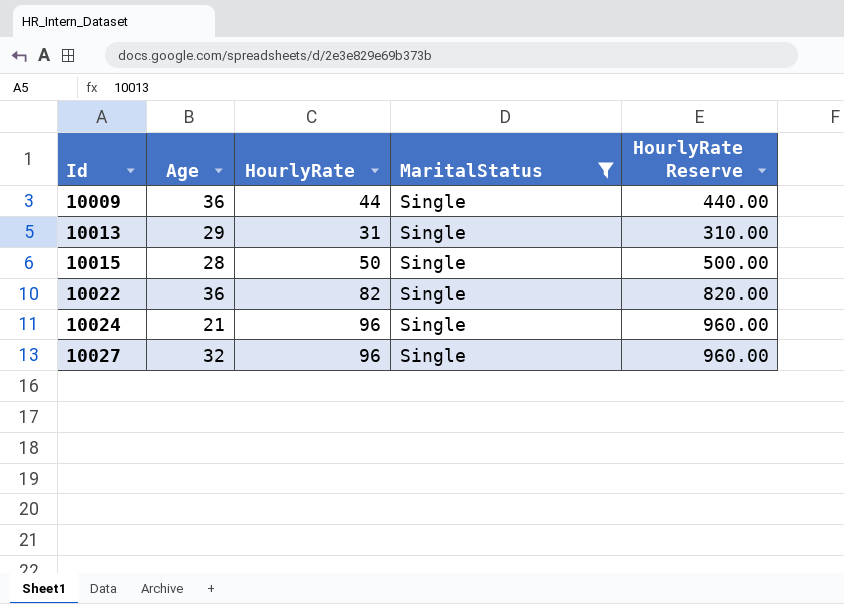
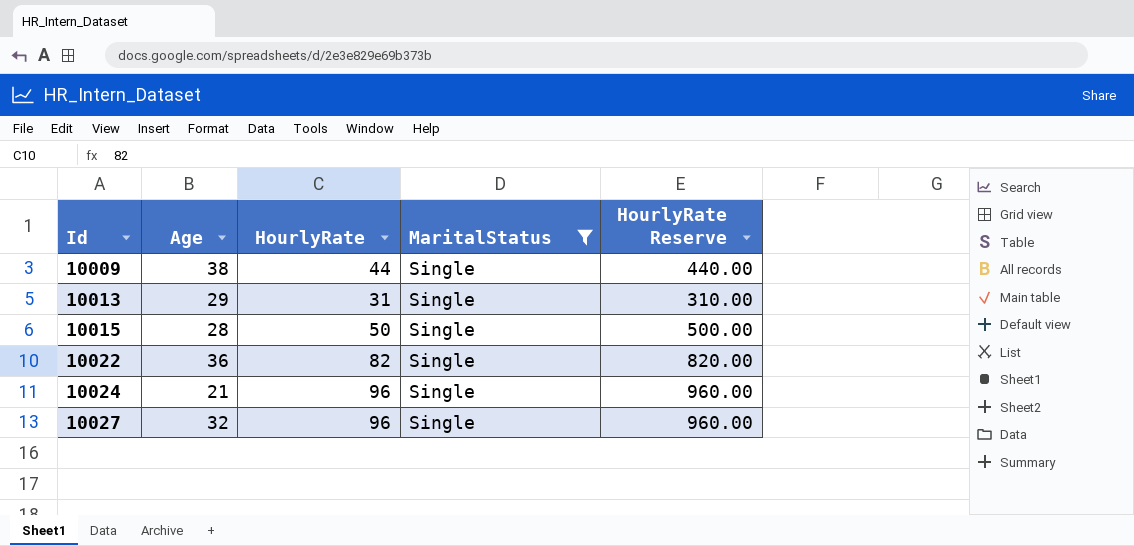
10009 | Age: 36 -> 38

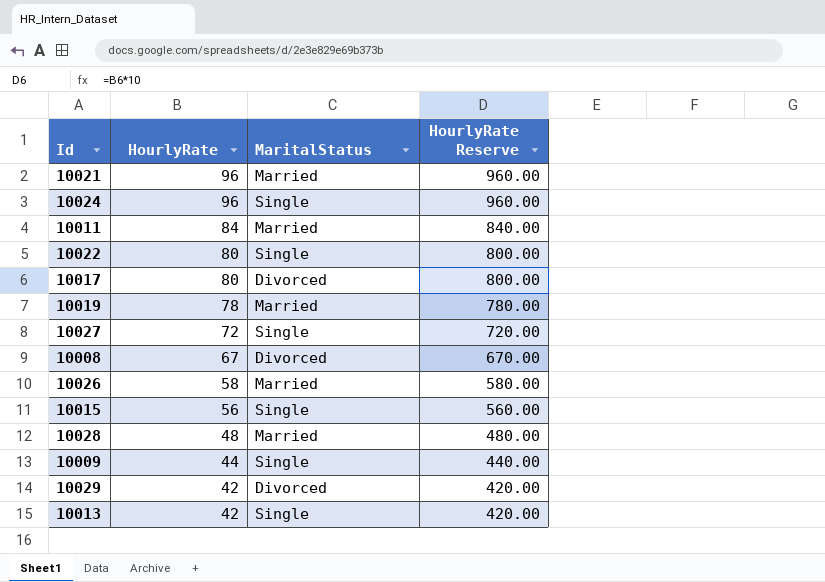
filter: MaritalStatus = Single -> none
row order: Id ascending -> HourlyRate descending
column Age | position: 2 -> none
10022 | HourlyRate: 82 -> 80
10022 | HourlyRate Reserve: 820.00 -> 800.00
10027 | HourlyRate: 96 -> 72
10027 | HourlyRate Reserve: 960.00 -> 720.00
10015 | HourlyRate: 50 -> 56
10015 | HourlyRate Reserve: 500.00 -> 560.00
10013 | HourlyRate: 31 -> 42
10013 | HourlyRate Reserve: 310.00 -> 420.00

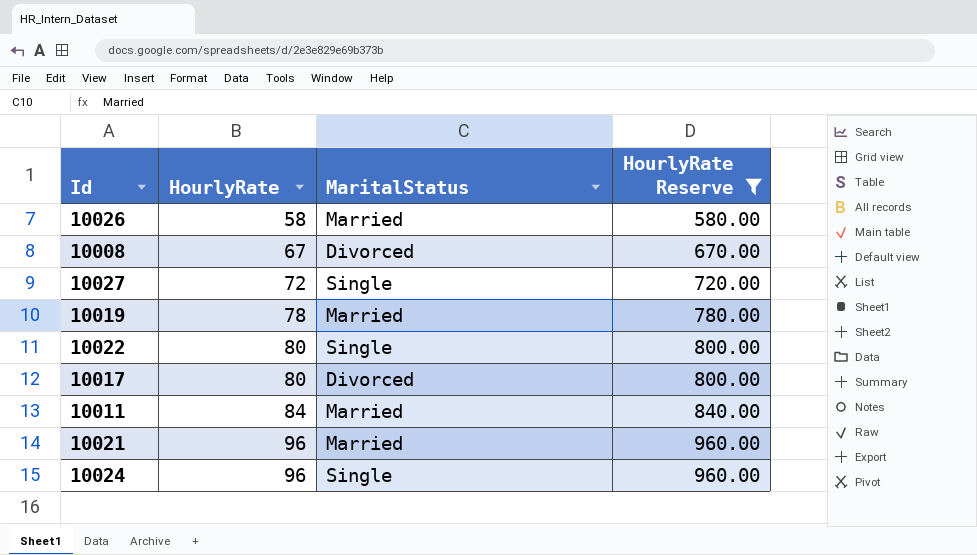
filter: none -> HourlyRate Reserve >= 580.00
row order: HourlyRate descending -> HourlyRate ascending

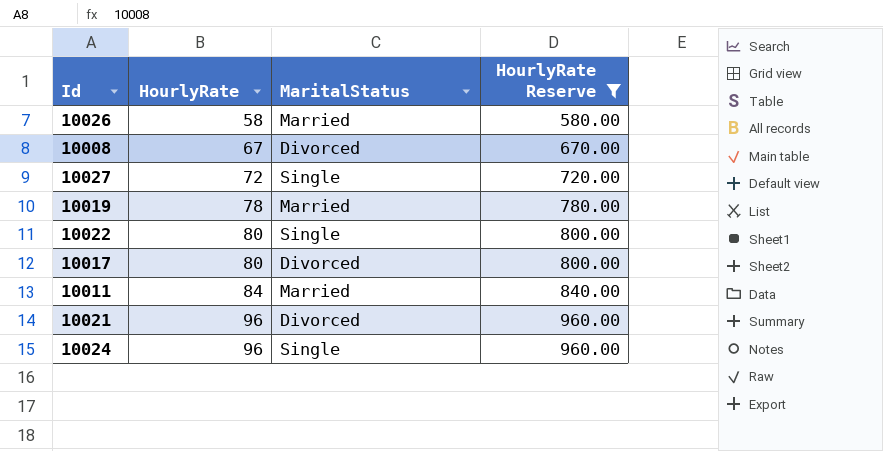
10021 | MaritalStatus: Married -> Divorced

